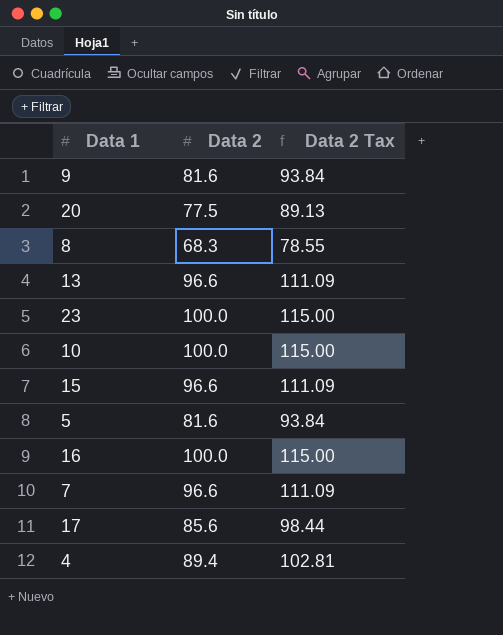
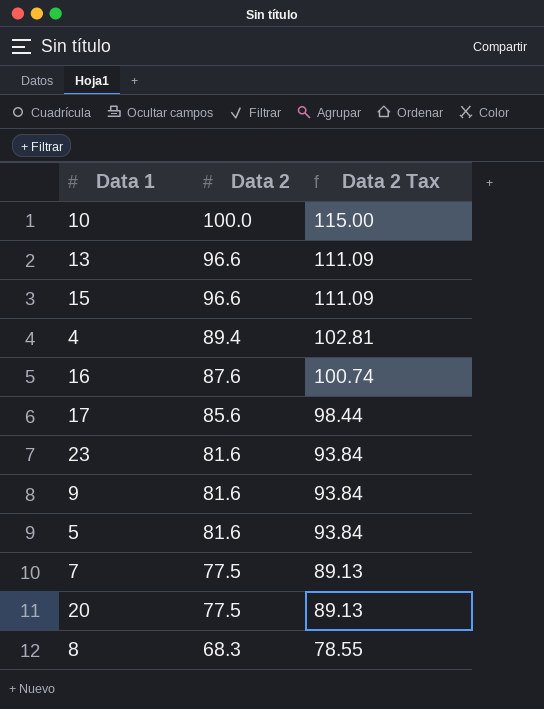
row order: none -> Data 2 descending
16 | Data 2: 100.0 -> 87.6
16 | Data 2 Tax: 115.00 -> 100.74
23 | Data 2: 100.0 -> 81.6
23 | Data 2 Tax: 115.00 -> 93.84
7 | Data 2: 96.6 -> 77.5
7 | Data 2 Tax: 111.09 -> 89.13

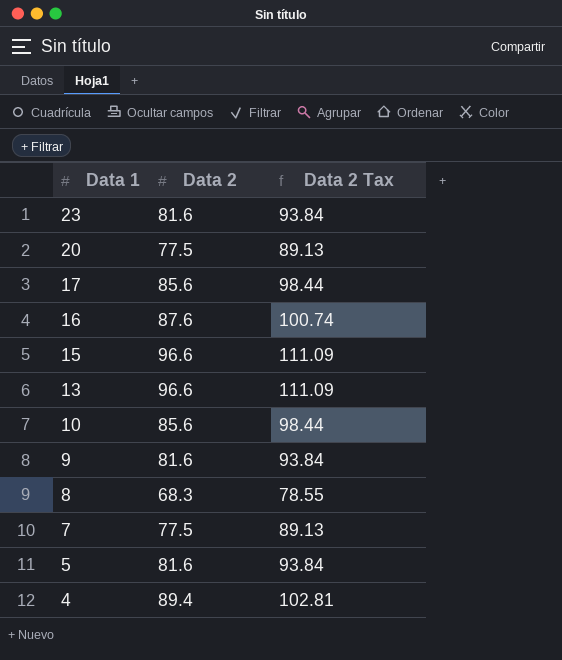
row order: Data 2 descending -> Data 1 descending
10 | Data 2: 100.0 -> 85.6
10 | Data 2 Tax: 115.00 -> 98.44

